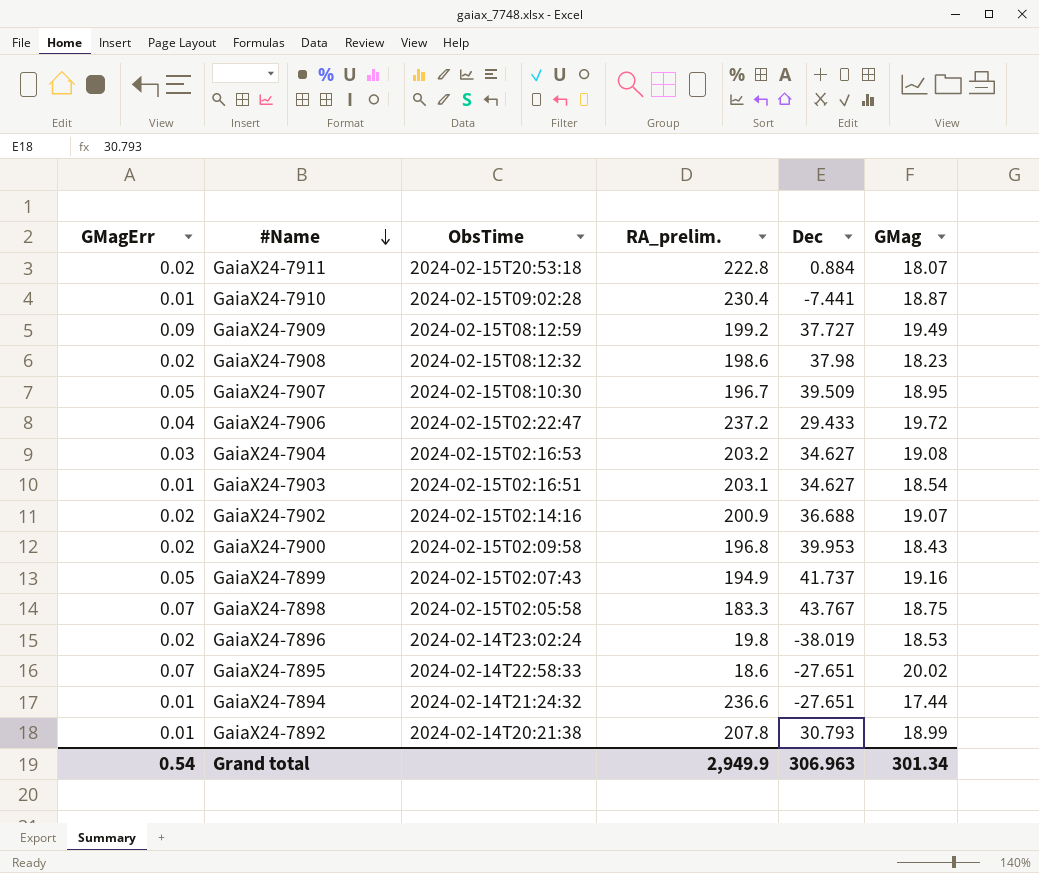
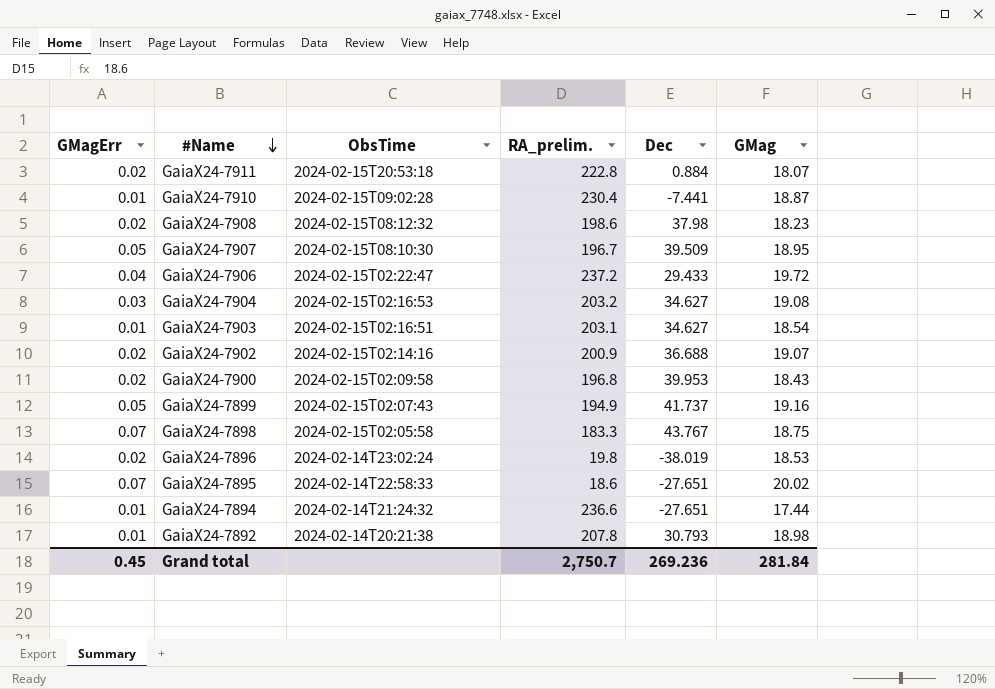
row GaiaX24-7909: 0.09 | 2024-02-15T08:12:59 | 199.2 | 37.727 | 19.49 -> none
GaiaX24-7892 | GMag: 18.99 -> 18.98
Grand total | GMagErr: 0.54 -> 0.45
Grand total | RA_prelim.: 2,949.9 -> 2,750.7
Grand total | Dec: 306.963 -> 269.236
Grand total | GMag: 301.34 -> 281.84

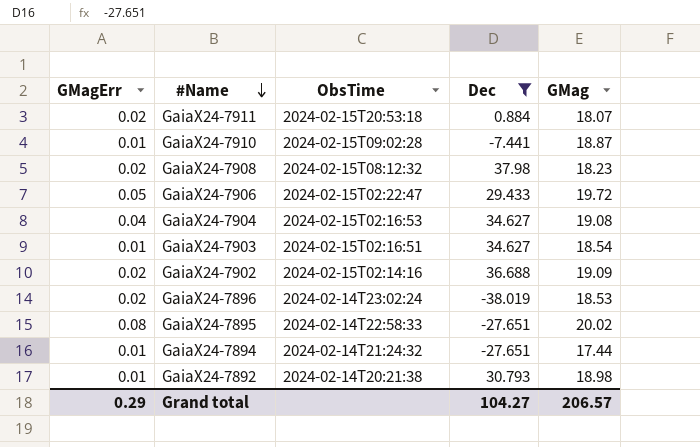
filter: none -> Dec <= 37.98
column RA_prelim. | position: 4 -> none
GaiaX24-7906 | GMagErr: 0.04 -> 0.05
GaiaX24-7904 | GMagErr: 0.03 -> 0.04
GaiaX24-7902 | GMag: 19.07 -> 19.09
GaiaX24-7895 | GMagErr: 0.07 -> 0.08
Grand total | GMagErr: 0.45 -> 0.29
Grand total | Dec: 269.236 -> 104.27
Grand total | GMag: 281.84 -> 206.57

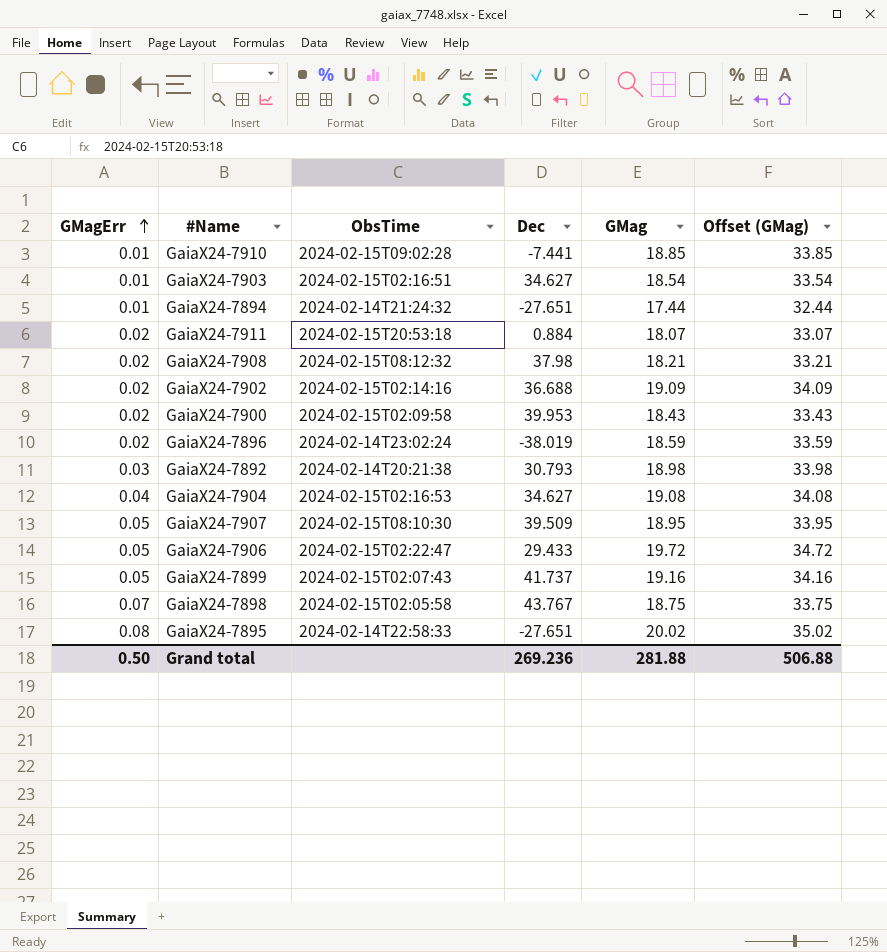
filter: Dec <= 37.98 -> none
row order: #Name descending -> GMagErr ascending
column Offset (GMag) | formula: none -> [GMag] + 15
GaiaX24-7910 | GMag: 18.87 -> 18.85
GaiaX24-7908 | GMag: 18.23 -> 18.21
GaiaX24-7896 | GMag: 18.53 -> 18.59
GaiaX24-7892 | GMagErr: 0.01 -> 0.03
Grand total | GMagErr: 0.29 -> 0.50
Grand total | Dec: 104.27 -> 269.236
Grand total | GMag: 206.57 -> 281.88

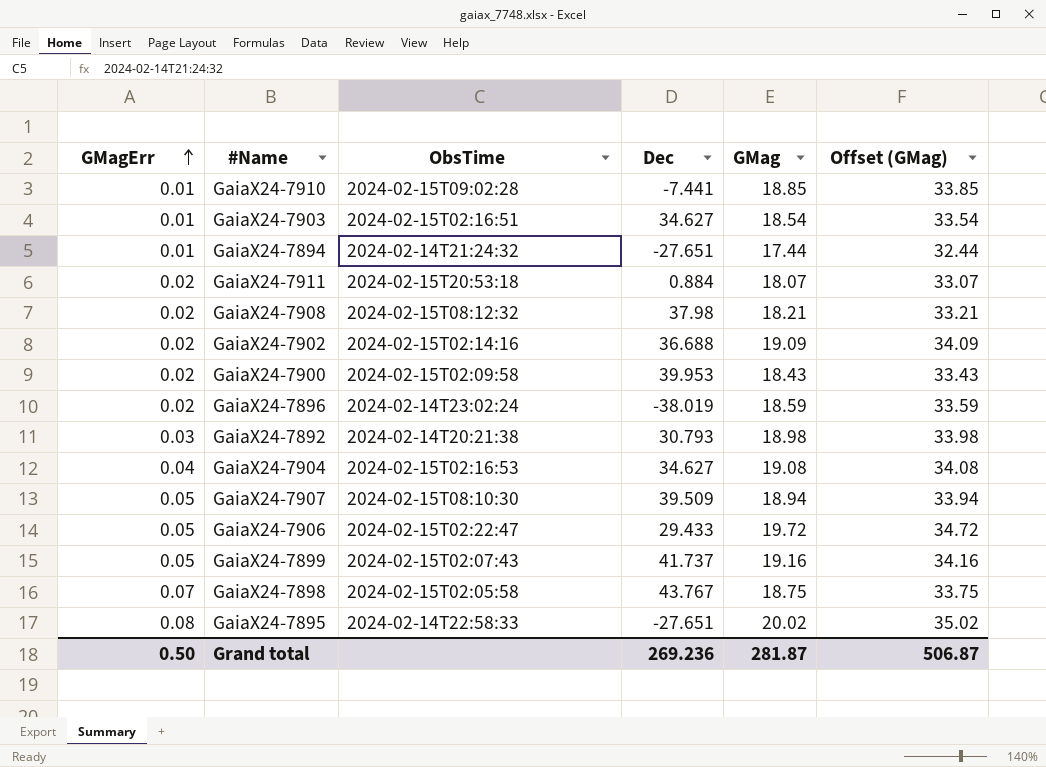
GaiaX24-7907 | GMag: 18.95 -> 18.94
GaiaX24-7907 | Offset (GMag): 33.95 -> 33.94
Grand total | GMag: 281.88 -> 281.87
Grand total | Offset (GMag): 506.88 -> 506.87

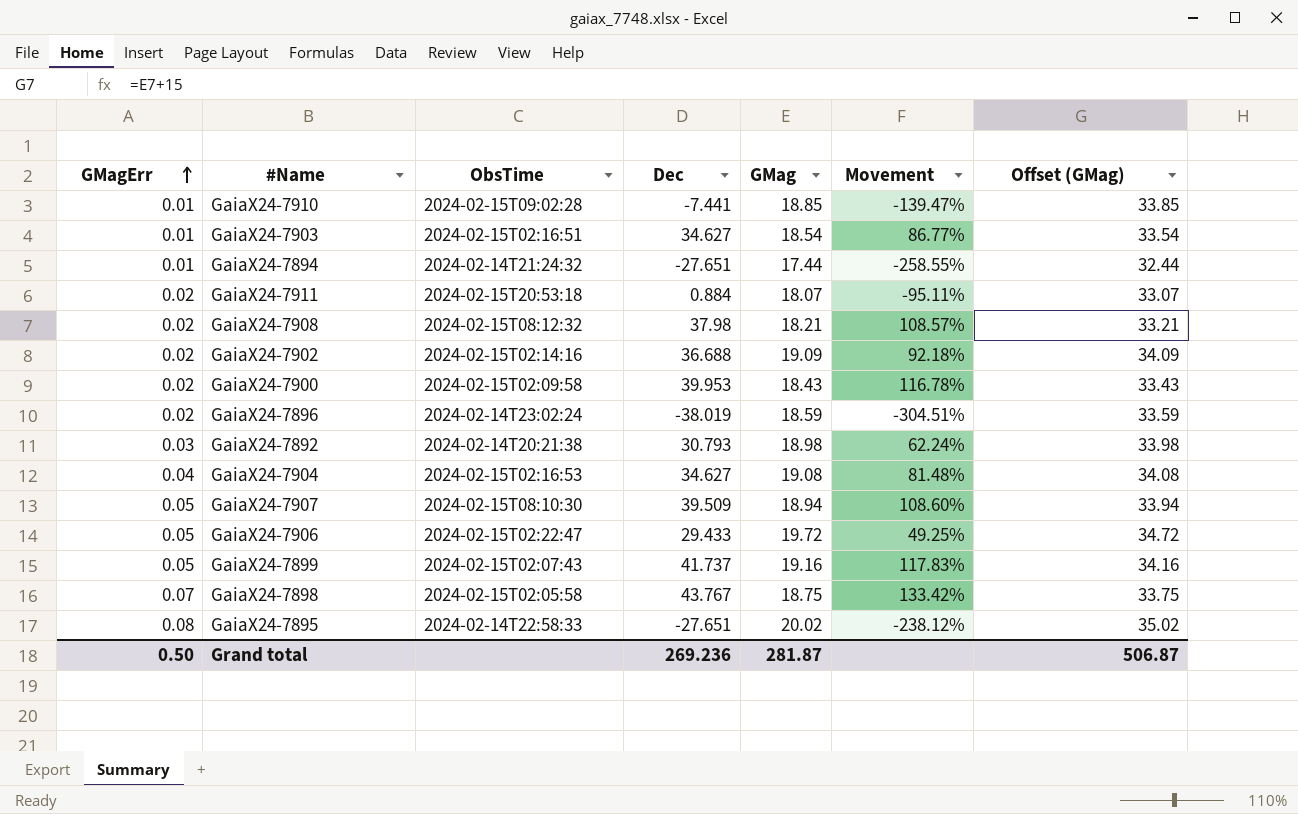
column Movement | formula: none -> ([Dec] - [GMag]) / [GMag]

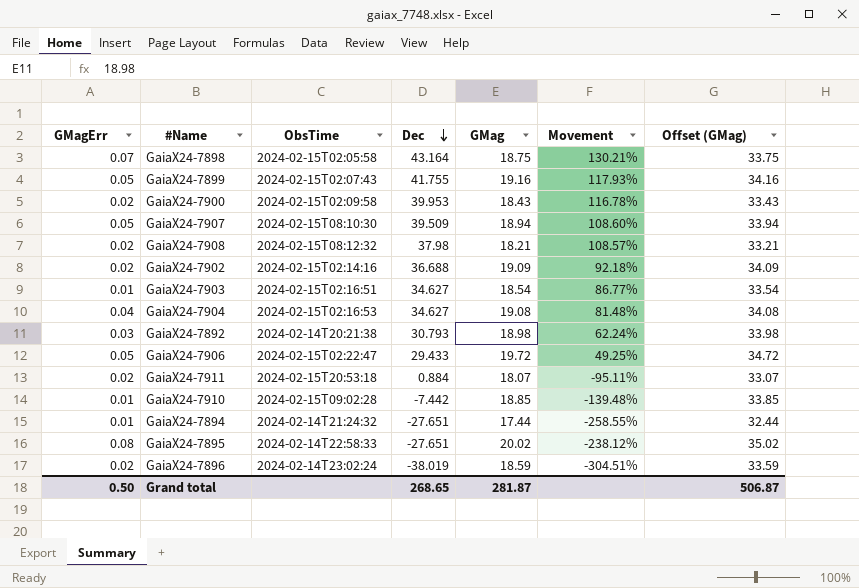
row order: GMagErr ascending -> Dec descending
GaiaX24-7898 | Dec: 43.767 -> 43.164
GaiaX24-7898 | Movement: 133.42% -> 130.21%
GaiaX24-7899 | Dec: 41.737 -> 41.755
GaiaX24-7899 | Movement: 117.83% -> 117.93%
GaiaX24-7910 | Dec: -7.441 -> -7.442
GaiaX24-7910 | Movement: -139.47% -> -139.48%
Grand total | Dec: 269.236 -> 268.65

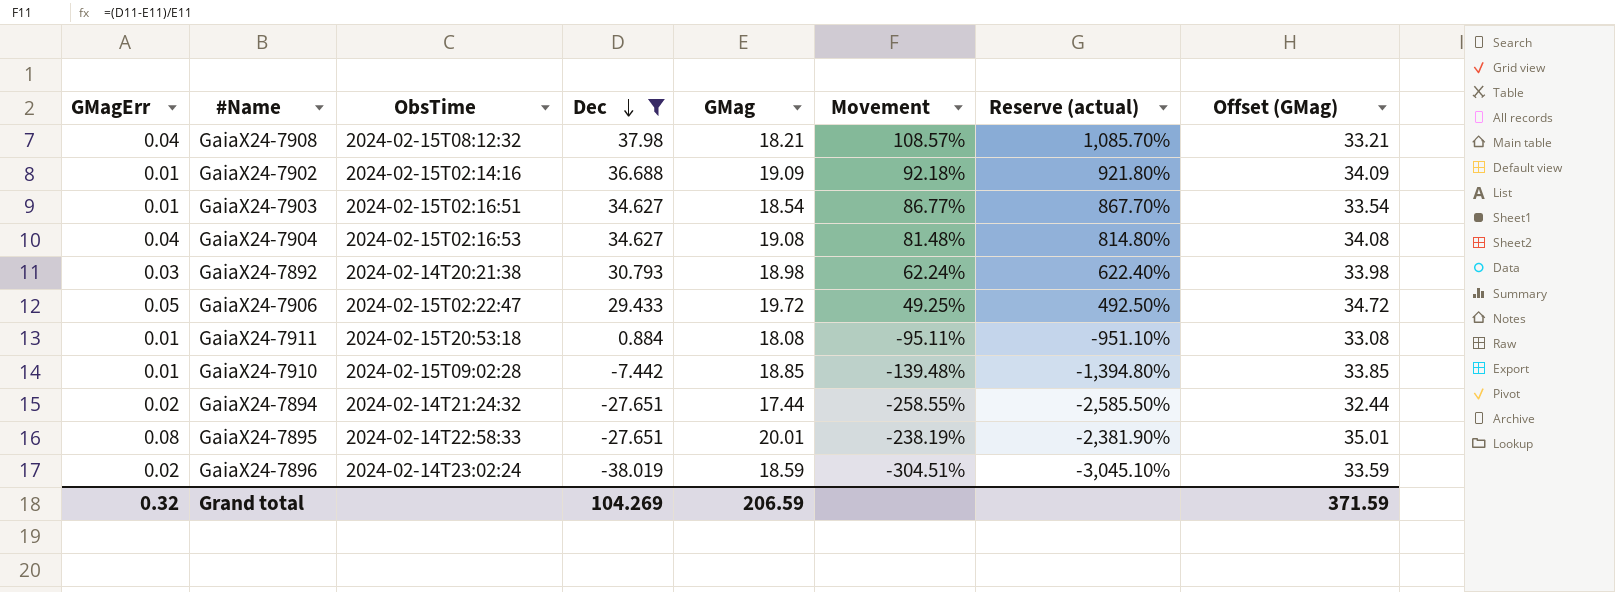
filter: none -> Dec <= 37.98
column Reserve (actual) | formula: none -> [Movement] * 10
GaiaX24-7908 | GMagErr: 0.02 -> 0.04
GaiaX24-7902 | GMagErr: 0.02 -> 0.01
GaiaX24-7911 | GMagErr: 0.02 -> 0.01
GaiaX24-7911 | GMag: 18.07 -> 18.08
GaiaX24-7911 | Offset (GMag): 33.07 -> 33.08
GaiaX24-7894 | GMagErr: 0.01 -> 0.02
GaiaX24-7895 | GMag: 20.02 -> 20.01
GaiaX24-7895 | Movement: -238.12% -> -238.19%
GaiaX24-7895 | Offset (GMag): 35.02 -> 35.01
Grand total | GMagErr: 0.50 -> 0.32
Grand total | Dec: 268.65 -> 104.269
Grand total | GMag: 281.87 -> 206.59
Grand total | Offset (GMag): 506.87 -> 371.59

